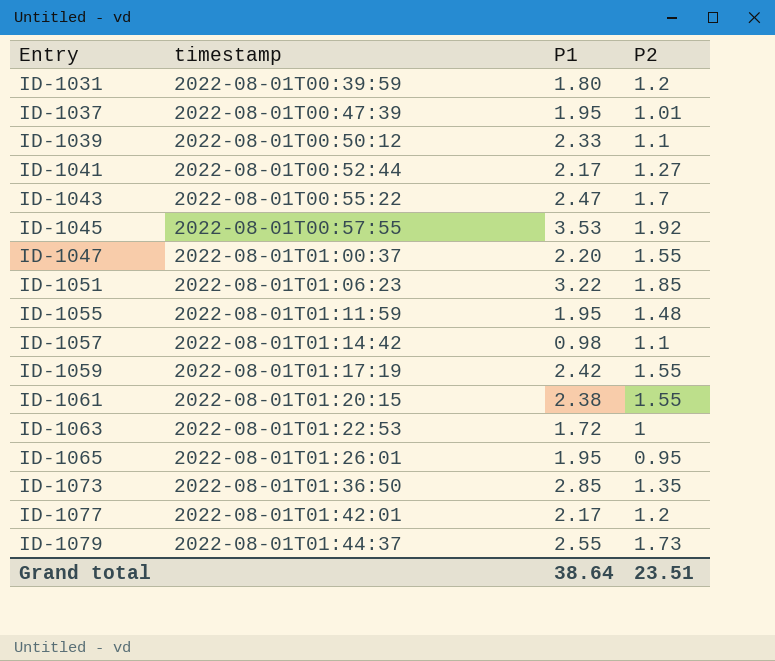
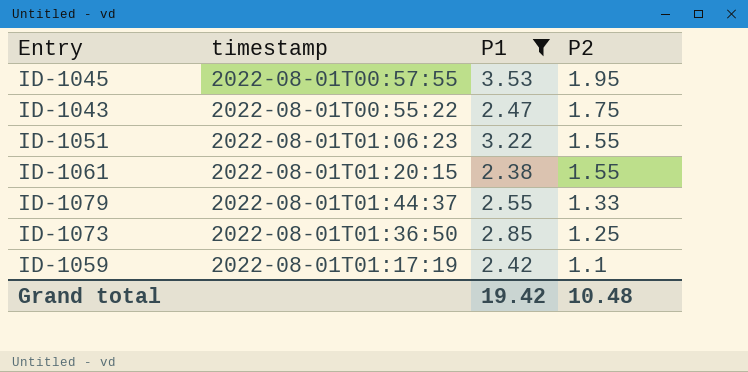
filter: none -> P1 >= 2.38
row order: Entry ascending -> P2 descending
ID-1045 | P2: 1.92 -> 1.95
ID-1043 | P2: 1.7 -> 1.75
ID-1051 | P2: 1.85 -> 1.55
ID-1079 | P2: 1.73 -> 1.33
ID-1073 | P2: 1.35 -> 1.25
ID-1059 | P2: 1.55 -> 1.1
Grand total | P1: 38.64 -> 19.42
Grand total | P2: 23.51 -> 10.48

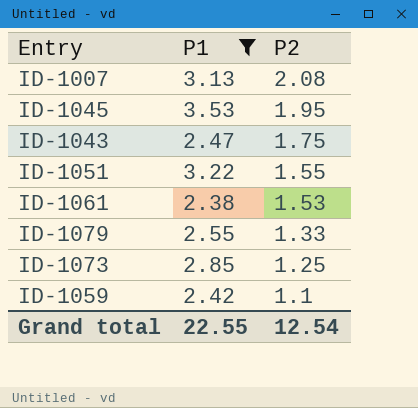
column timestamp | position: 2 -> none
row ID-1007: none -> 3.13 | 2.08
ID-1061 | P2: 1.55 -> 1.53
Grand total | P1: 19.42 -> 22.55
Grand total | P2: 10.48 -> 12.54

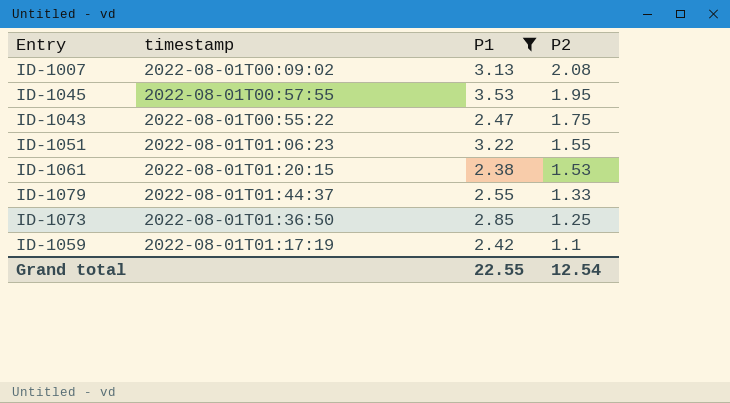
column timestamp | position: none -> 2

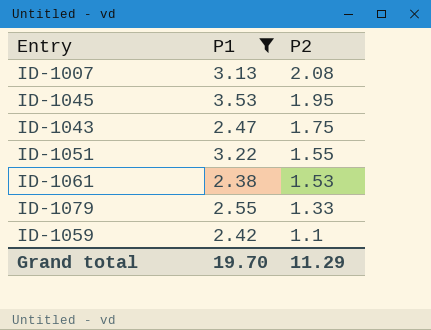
column timestamp | position: 2 -> none
row ID-1073: 2022-08-01T01:36:50 | 2.85 | 1.25 -> none
Grand total | P1: 22.55 -> 19.70
Grand total | P2: 12.54 -> 11.29

